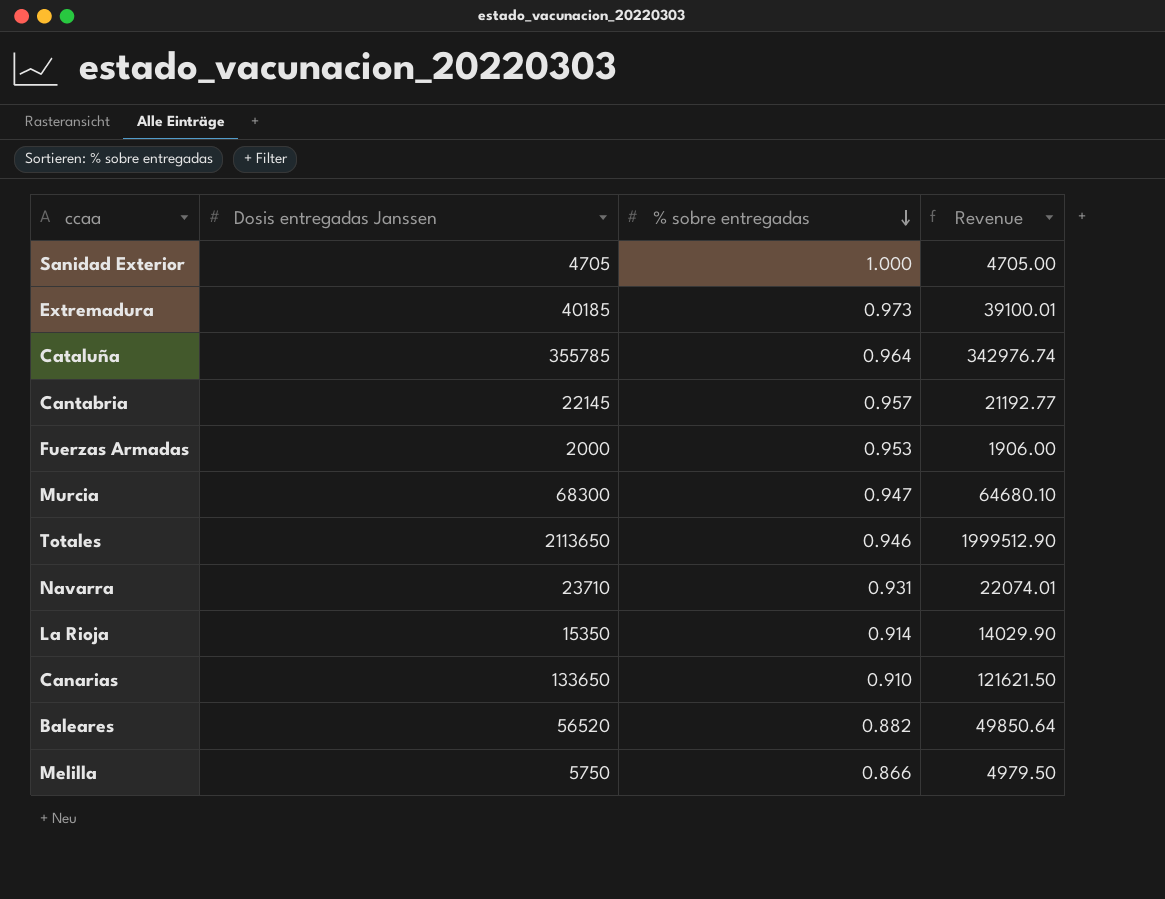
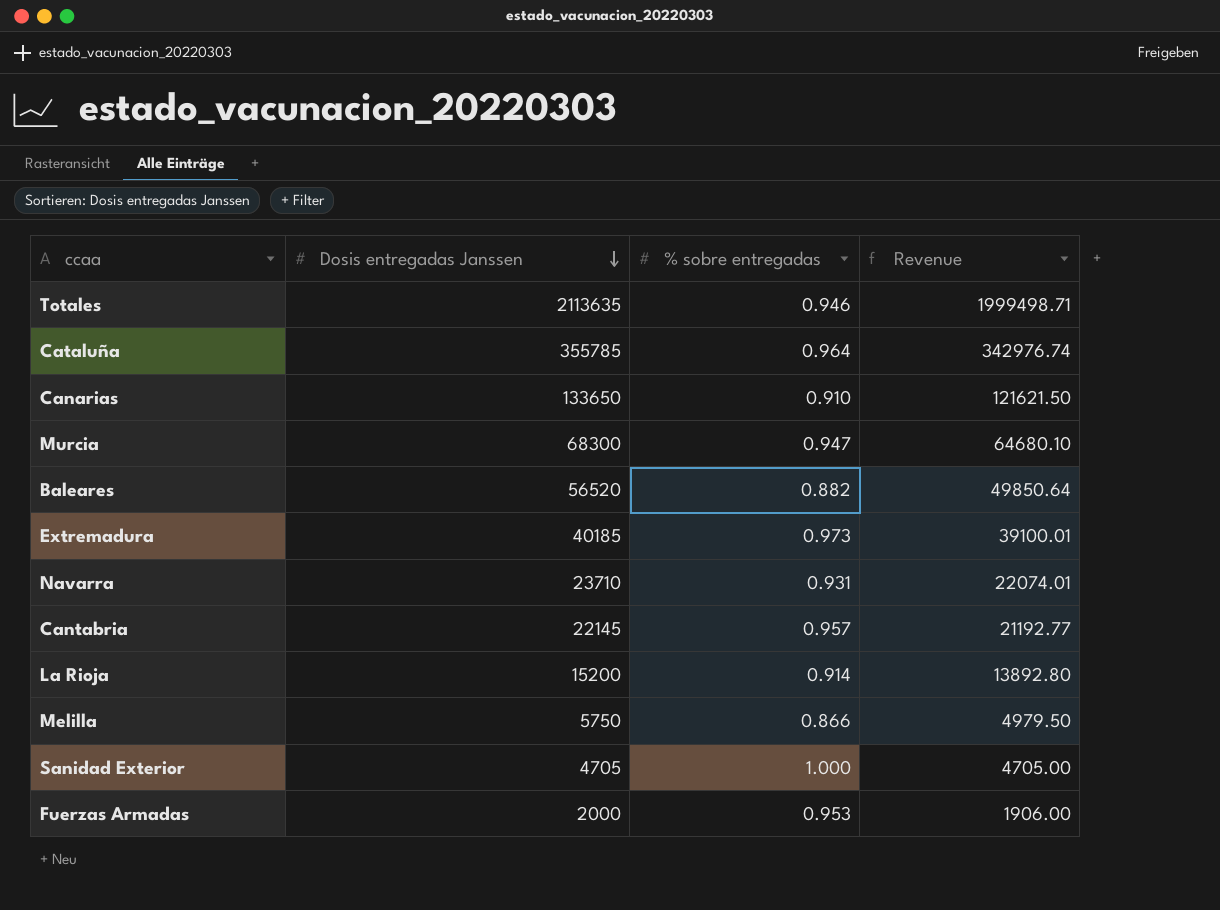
row order: % sobre entregadas descending -> Dosis entregadas Janssen descending
Totales | Dosis entregadas Janssen: 2113650 -> 2113635
Totales | Revenue: 1999512.90 -> 1999498.71
La Rioja | Dosis entregadas Janssen: 15350 -> 15200
La Rioja | Revenue: 14029.90 -> 13892.80

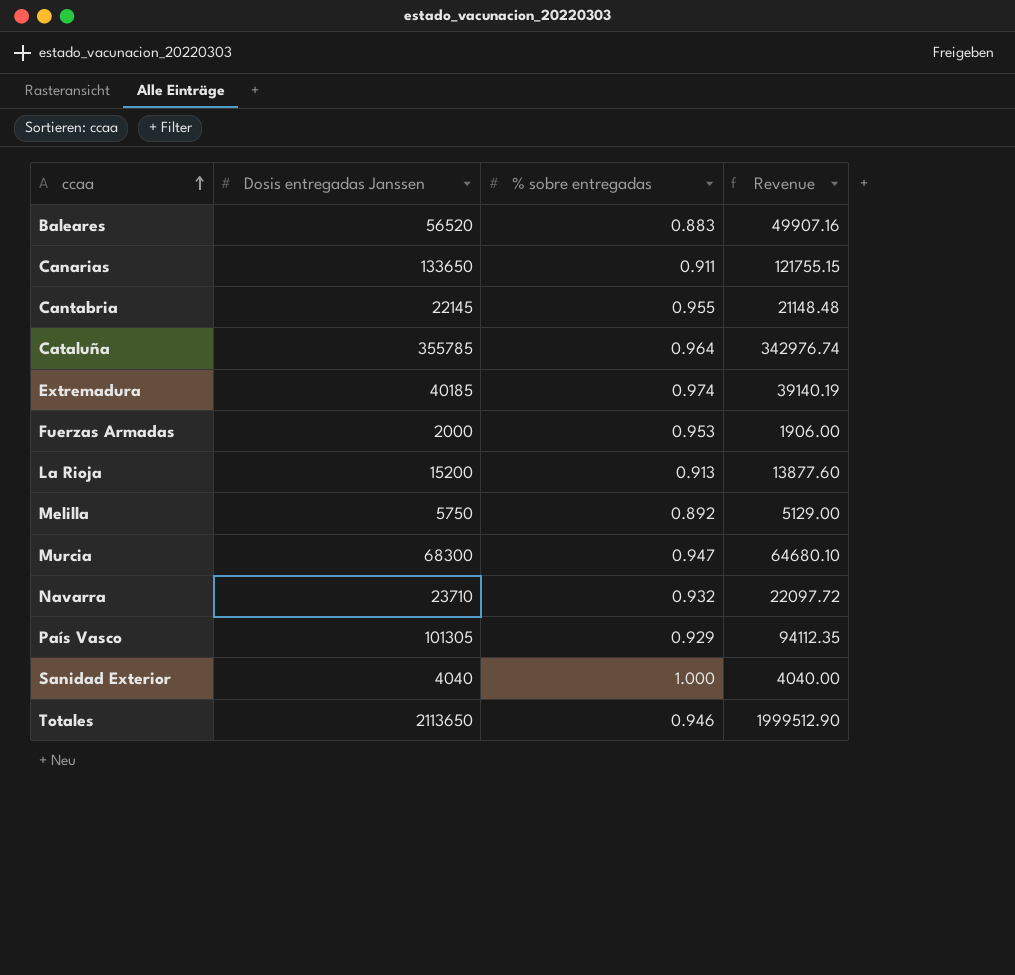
row order: Dosis entregadas Janssen descending -> ccaa ascending
Baleares | % sobre entregadas: 0.882 -> 0.883
Baleares | Revenue: 49850.64 -> 49907.16
Canarias | % sobre entregadas: 0.910 -> 0.911
Canarias | Revenue: 121621.50 -> 121755.15
Cantabria | % sobre entregadas: 0.957 -> 0.955
Cantabria | Revenue: 21192.77 -> 21148.48
Extremadura | % sobre entregadas: 0.973 -> 0.974
Extremadura | Revenue: 39100.01 -> 39140.19
La Rioja | % sobre entregadas: 0.914 -> 0.913
La Rioja | Revenue: 13892.80 -> 13877.60
Melilla | % sobre entregadas: 0.866 -> 0.892
Melilla | Revenue: 4979.50 -> 5129.00
Navarra | % sobre entregadas: 0.931 -> 0.932
Navarra | Revenue: 22074.01 -> 22097.72
row País Vasco: none -> 101305 | 0.929 | 94112.35
Sanidad Exterior | Dosis entregadas Janssen: 4705 -> 4040
Sanidad Exterior | Revenue: 4705.00 -> 4040.00
Totales | Dosis entregadas Janssen: 2113635 -> 2113650
Totales | Revenue: 1999498.71 -> 1999512.90

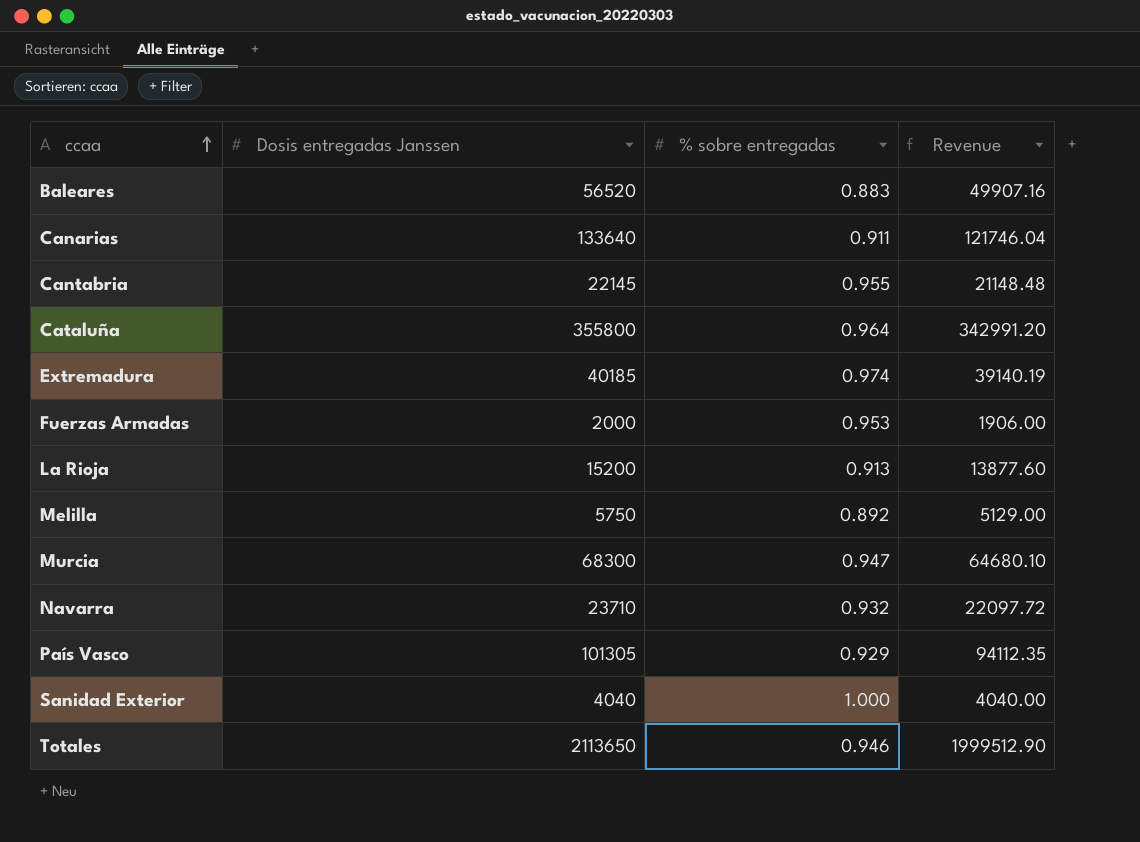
Canarias | Dosis entregadas Janssen: 133650 -> 133640
Canarias | Revenue: 121755.15 -> 121746.04
Cataluña | Dosis entregadas Janssen: 355785 -> 355800
Cataluña | Revenue: 342976.74 -> 342991.20

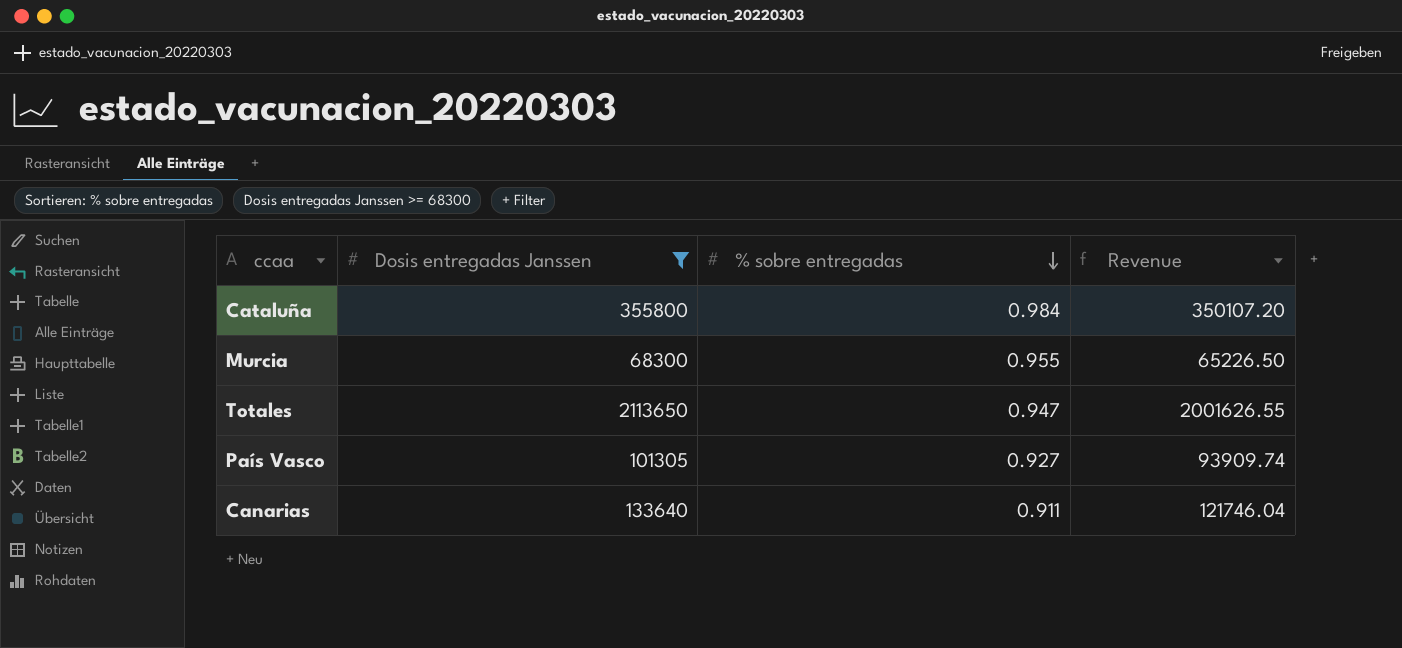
filter: none -> Dosis entregadas Janssen >= 68300
row order: ccaa ascending -> % sobre entregadas descending
Cataluña | % sobre entregadas: 0.964 -> 0.984
Cataluña | Revenue: 342991.20 -> 350107.20
Murcia | % sobre entregadas: 0.947 -> 0.955
Murcia | Revenue: 64680.10 -> 65226.50
Totales | % sobre entregadas: 0.946 -> 0.947
Totales | Revenue: 1999512.90 -> 2001626.55
País Vasco | % sobre entregadas: 0.929 -> 0.927
País Vasco | Revenue: 94112.35 -> 93909.74

